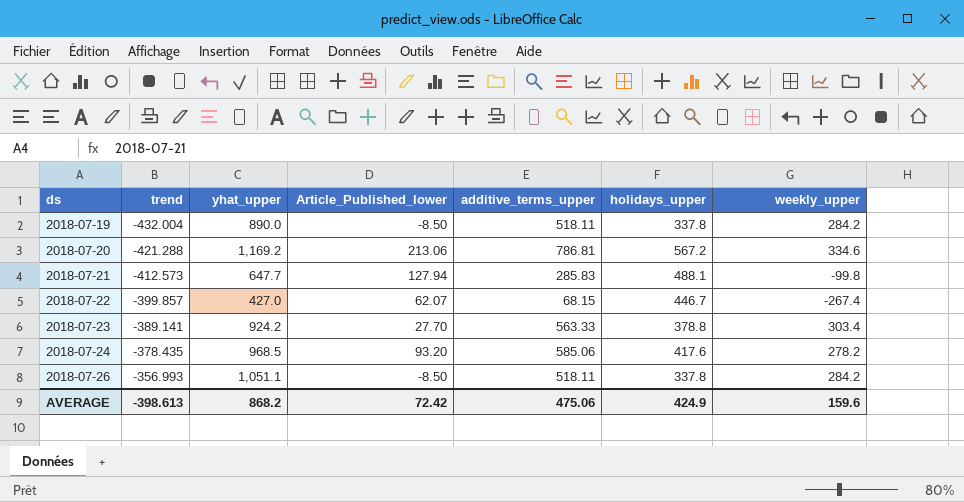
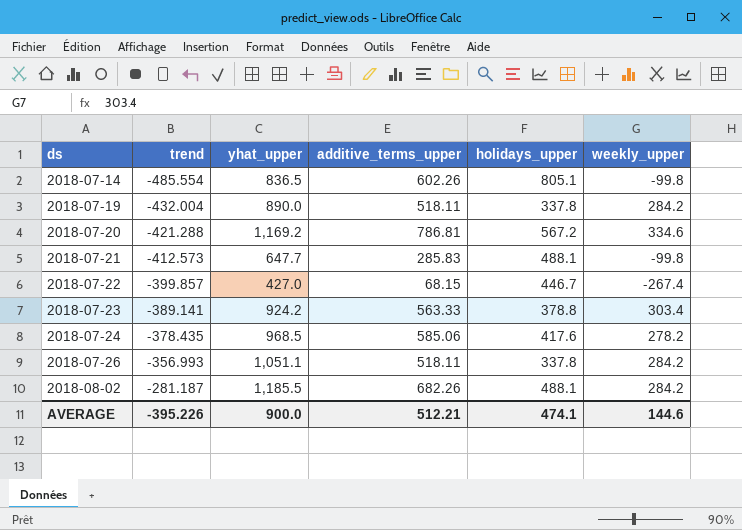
column Article_Published_lower | position: 4 -> none
row 2018-07-14: none -> -485.554 | 836.5 | 602.26 | 805.1 | -99.8
row 2018-08-02: none -> -281.187 | 1,185.5 | 682.26 | 488.1 | 284.2
AVERAGE | trend: -398.613 -> -395.226
AVERAGE | yhat_upper: 868.2 -> 900.0
AVERAGE | additive_terms_upper: 475.06 -> 512.21
AVERAGE | holidays_upper: 424.9 -> 474.1
AVERAGE | weekly_upper: 159.6 -> 144.6

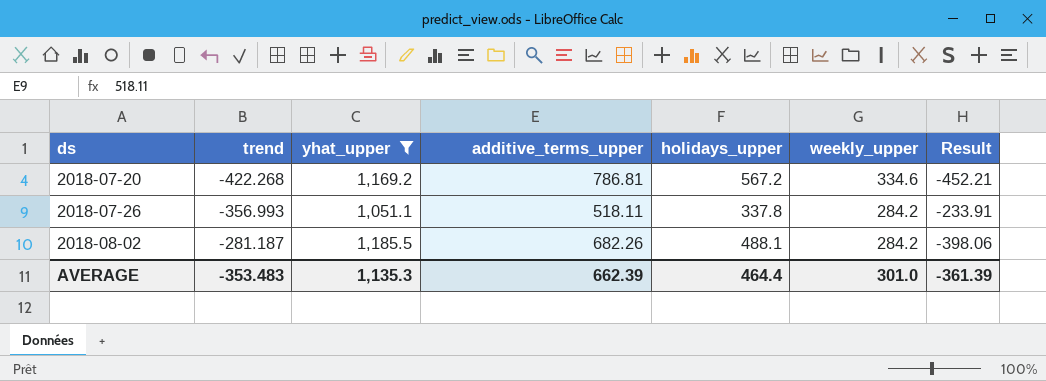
filter: none -> yhat_upper >= 1,051.1
column Result | formula: none -> [weekly_upper] - [additive_terms_upper]
2018-07-20 | trend: -421.288 -> -422.268
AVERAGE | trend: -395.226 -> -353.483
AVERAGE | yhat_upper: 900.0 -> 1,135.3
AVERAGE | additive_terms_upper: 512.21 -> 662.39
AVERAGE | holidays_upper: 474.1 -> 464.4
AVERAGE | weekly_upper: 144.6 -> 301.0

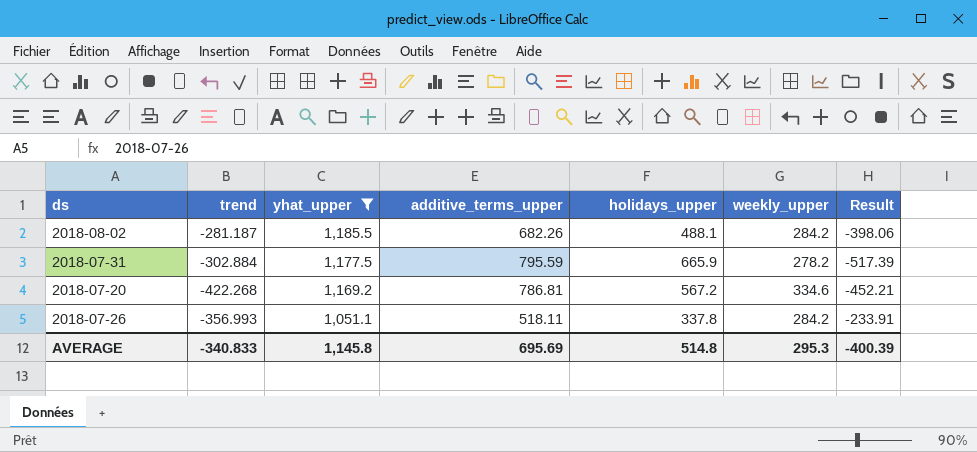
row order: ds ascending -> yhat_upper descending
row 2018-07-31: none -> -302.884 | 1,177.5 | 795.59 | 665.9 | 278.2 | -517.39
AVERAGE | trend: -353.483 -> -340.833
AVERAGE | yhat_upper: 1,135.3 -> 1,145.8
AVERAGE | additive_terms_upper: 662.39 -> 695.69
AVERAGE | holidays_upper: 464.4 -> 514.8
AVERAGE | weekly_upper: 301.0 -> 295.3
AVERAGE | Result: -361.39 -> -400.39

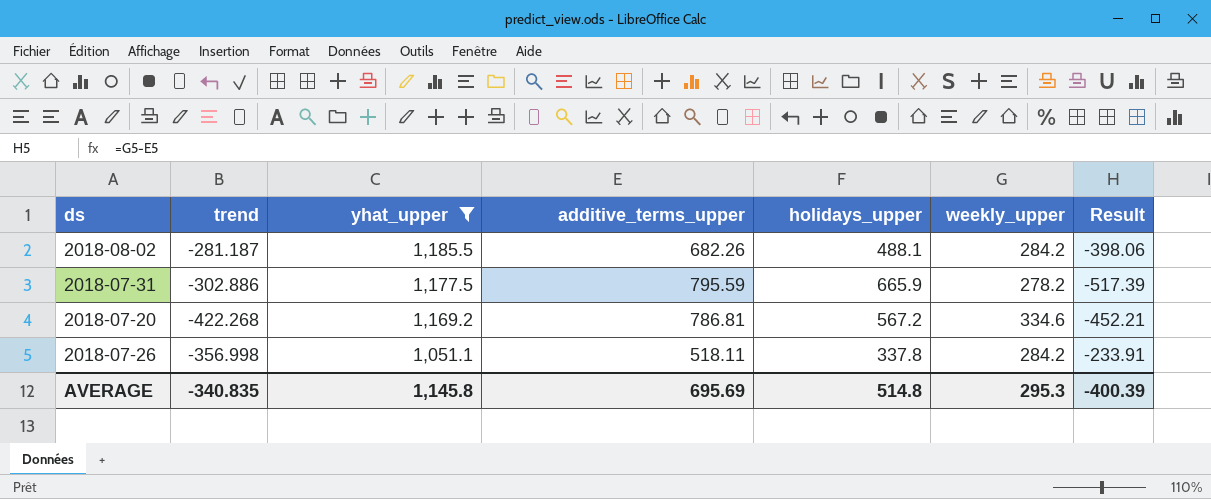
2018-07-31 | trend: -302.884 -> -302.886
2018-07-26 | trend: -356.993 -> -356.998
AVERAGE | trend: -340.833 -> -340.835

